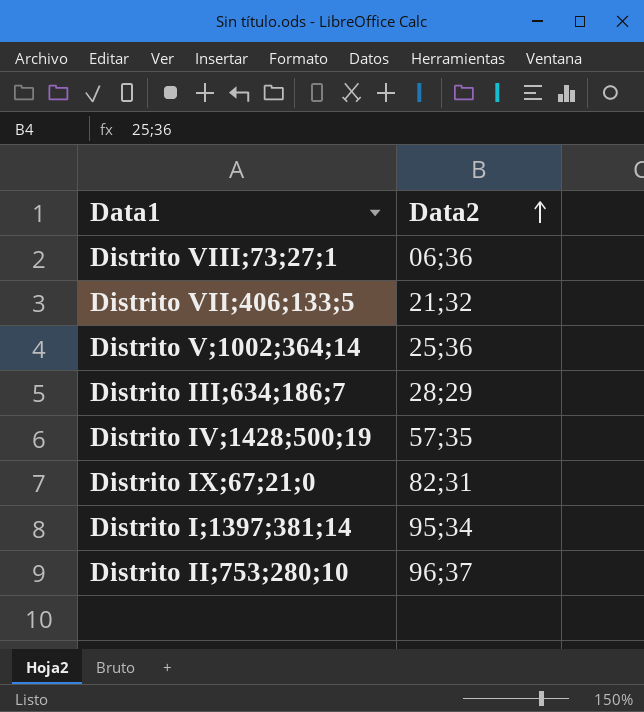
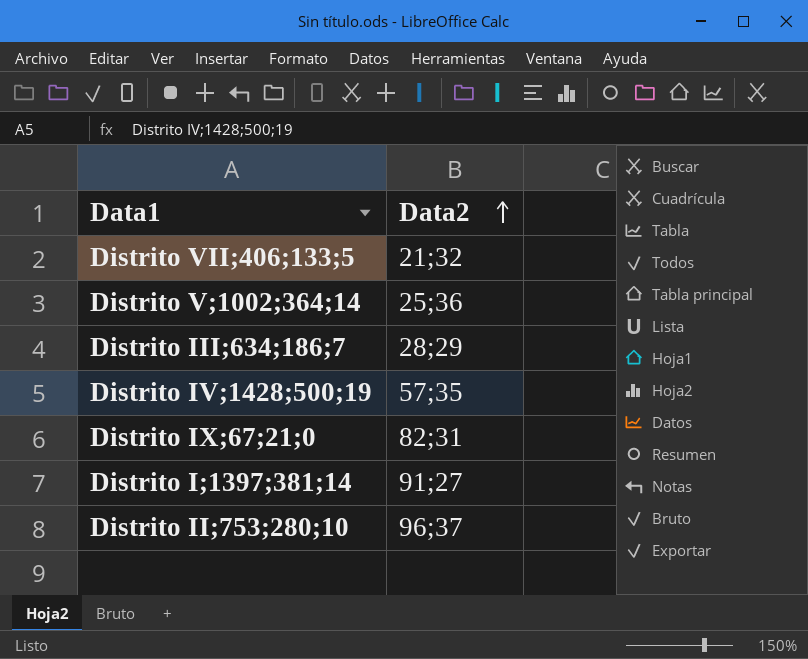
row Distrito VIII;73;27;1: 06;36 -> none
Distrito I;1397;381;14 | Data2: 95;34 -> 91;27

